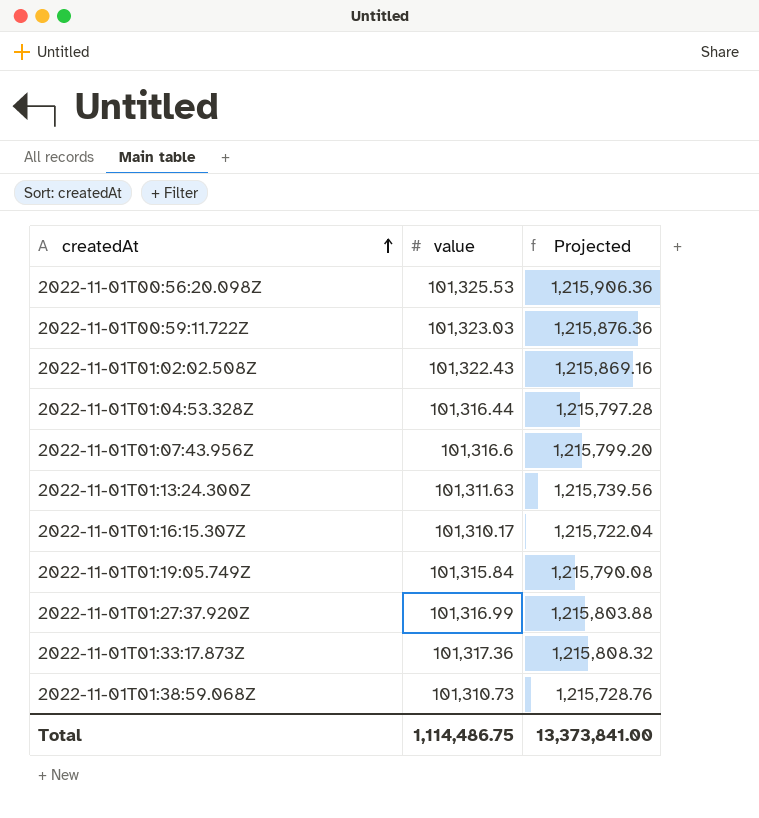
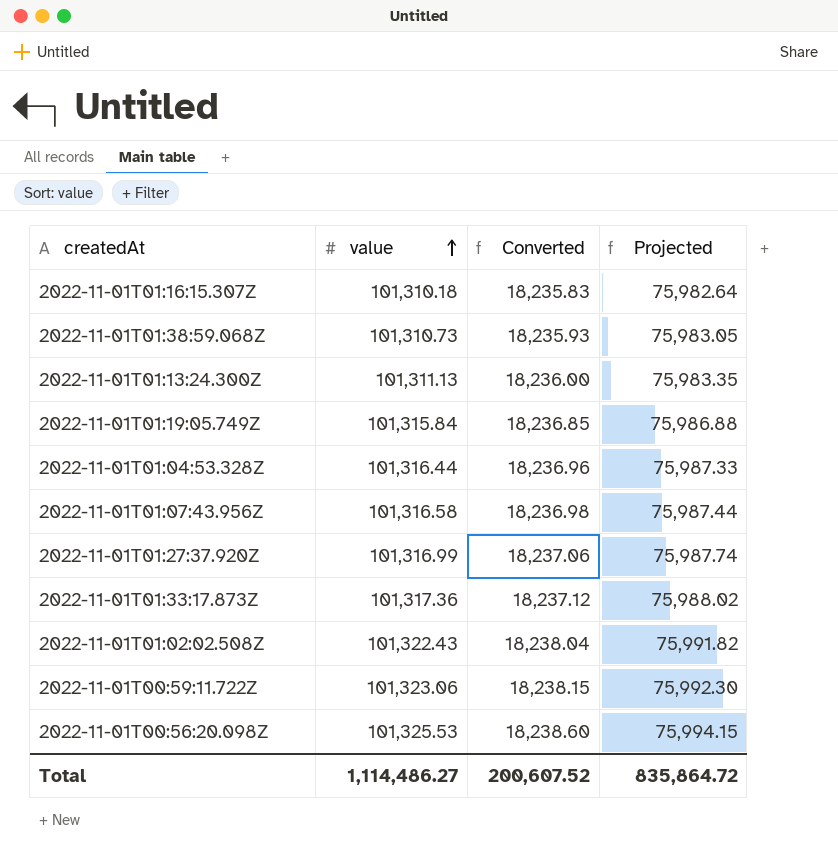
row order: createdAt ascending -> value ascending
column Converted | formula: none -> [value] * 0.18
column Projected | formula: [value] * 12 -> [value] * 0.75
2022-11-01T01:16:15.307Z | value: 101,310.17 -> 101,310.18
2022-11-01T01:13:24.300Z | value: 101,311.63 -> 101,311.13
2022-11-01T01:07:43.956Z | value: 101,316.6 -> 101,316.58
2022-11-01T00:59:11.722Z | value: 101,323.03 -> 101,323.06
Total | value: 1,114,486.75 -> 1,114,486.27
Total | Projected: 13,373,841.00 -> 835,864.72

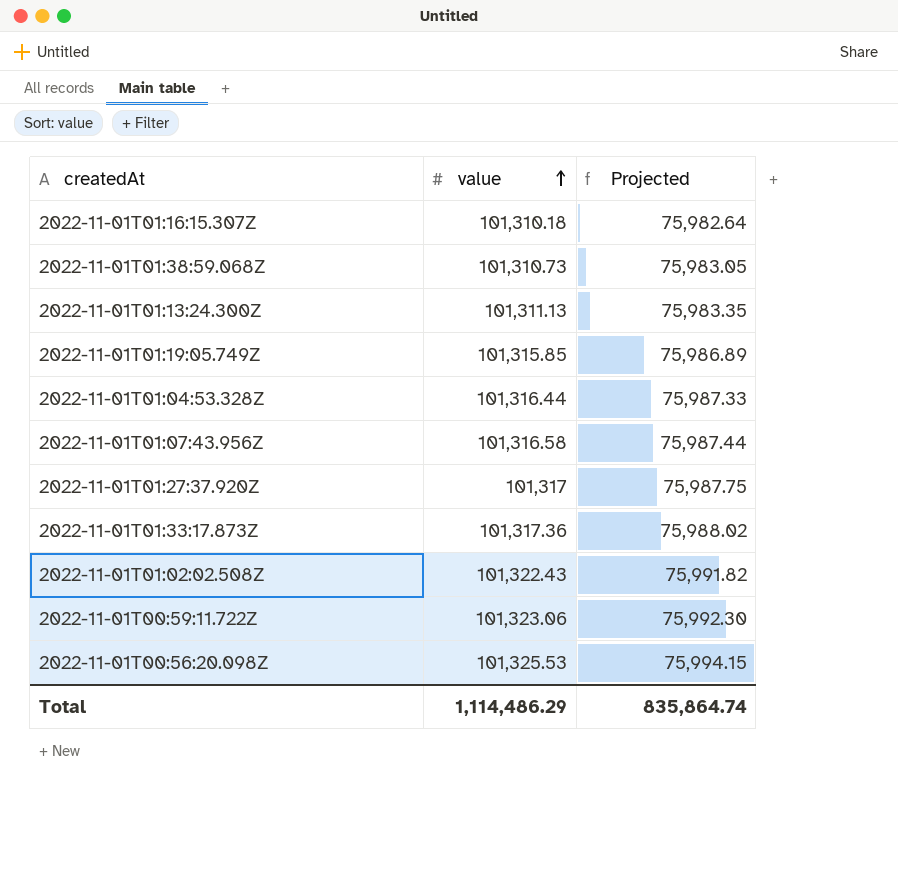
column Converted | formula: [value] * 0.18 -> none
2022-11-01T01:19:05.749Z | value: 101,315.84 -> 101,315.85
2022-11-01T01:19:05.749Z | Projected: 75,986.88 -> 75,986.89
2022-11-01T01:27:37.920Z | value: 101,316.99 -> 101,317
2022-11-01T01:27:37.920Z | Projected: 75,987.74 -> 75,987.75
Total | value: 1,114,486.27 -> 1,114,486.29
Total | Projected: 835,864.72 -> 835,864.74

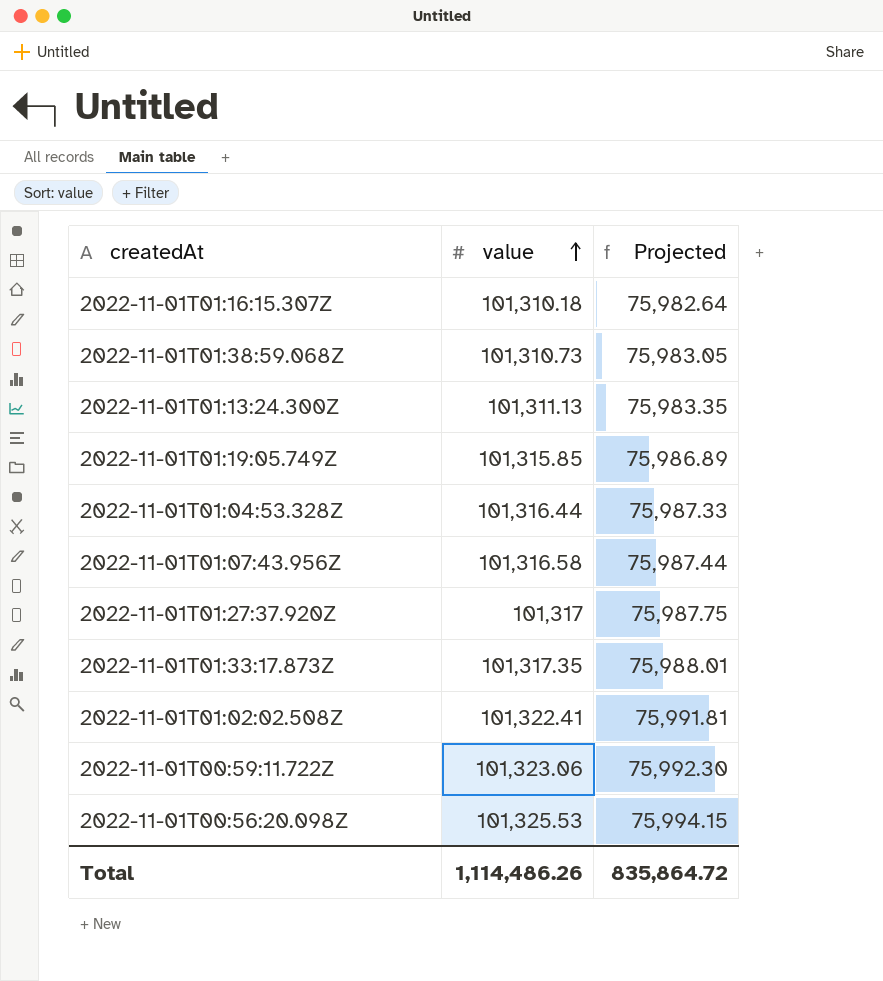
2022-11-01T01:33:17.873Z | value: 101,317.36 -> 101,317.35
2022-11-01T01:33:17.873Z | Projected: 75,988.02 -> 75,988.01
2022-11-01T01:02:02.508Z | value: 101,322.43 -> 101,322.41
2022-11-01T01:02:02.508Z | Projected: 75,991.82 -> 75,991.81
Total | value: 1,114,486.29 -> 1,114,486.26
Total | Projected: 835,864.74 -> 835,864.72

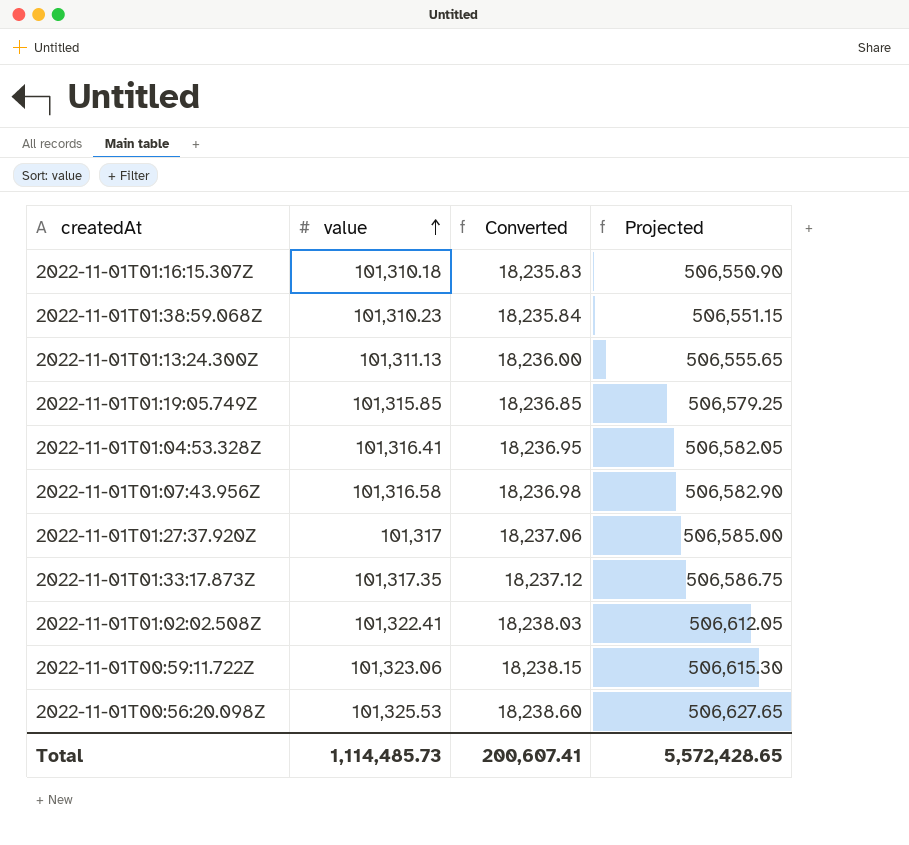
column Converted | formula: none -> [value] * 0.18
column Projected | formula: [value] * 0.75 -> [value] * 5
2022-11-01T01:38:59.068Z | value: 101,310.73 -> 101,310.23
2022-11-01T01:04:53.328Z | value: 101,316.44 -> 101,316.41
Total | value: 1,114,486.26 -> 1,114,485.73
Total | Projected: 835,864.72 -> 5,572,428.65

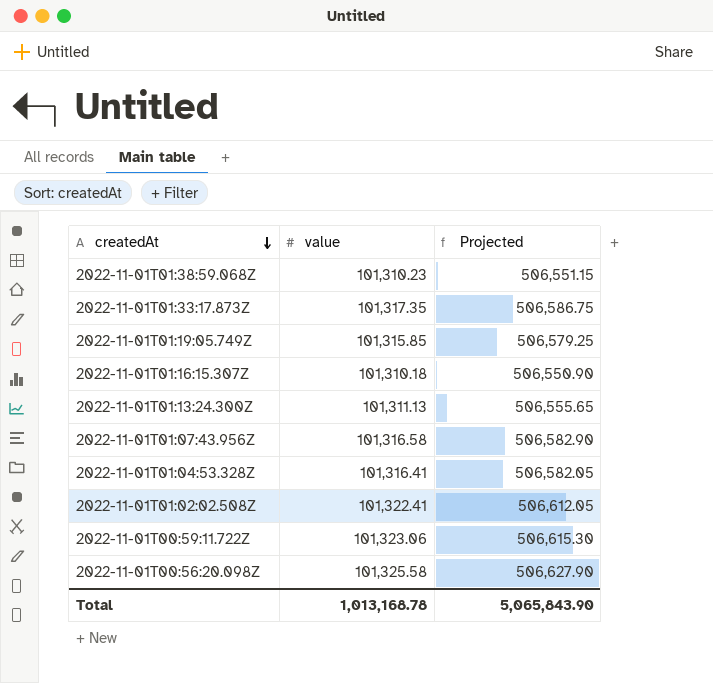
row order: value ascending -> createdAt descending
column Converted | formula: [value] * 0.18 -> none
row 2022-11-01T01:27:37.920Z: 101,317 | 18,237.06 | 506,585.00 -> none
2022-11-01T00:56:20.098Z | value: 101,325.53 -> 101,325.58
2022-11-01T00:56:20.098Z | Projected: 506,627.65 -> 506,627.90
Total | value: 1,114,485.73 -> 1,013,168.78
Total | Projected: 5,572,428.65 -> 5,065,843.90

